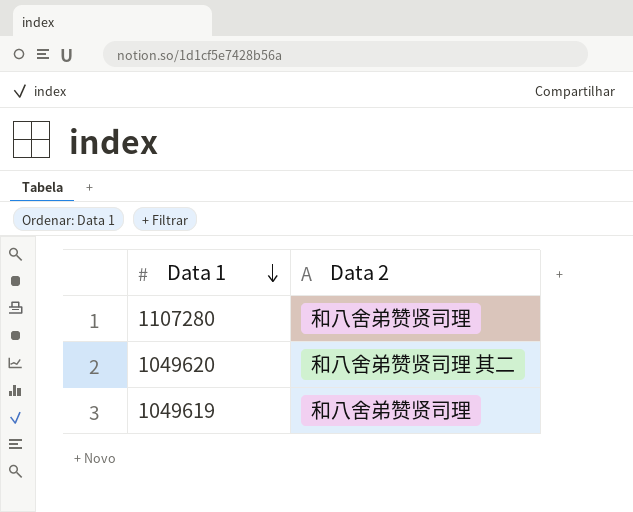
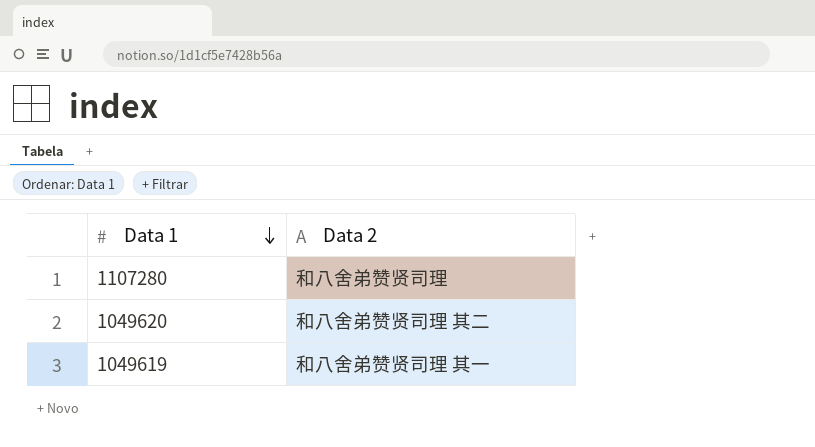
1049619 | Data 2: 和八舍弟赞贤司理 -> 和八舍弟赞贤司理 其一

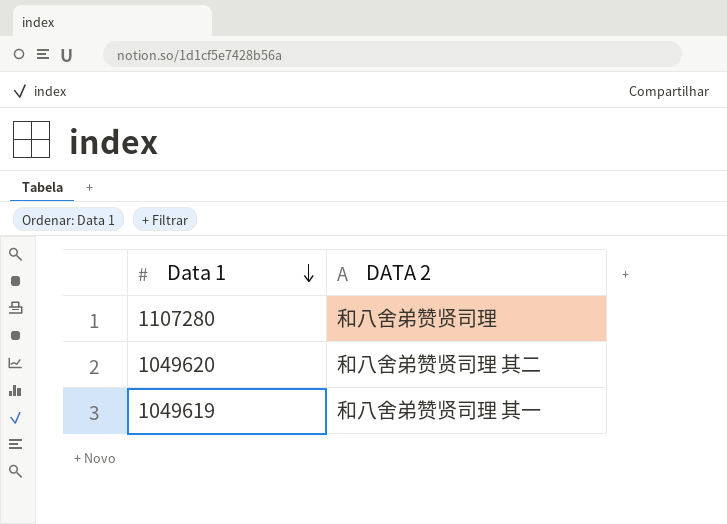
column name: Data 2 -> DATA 2

